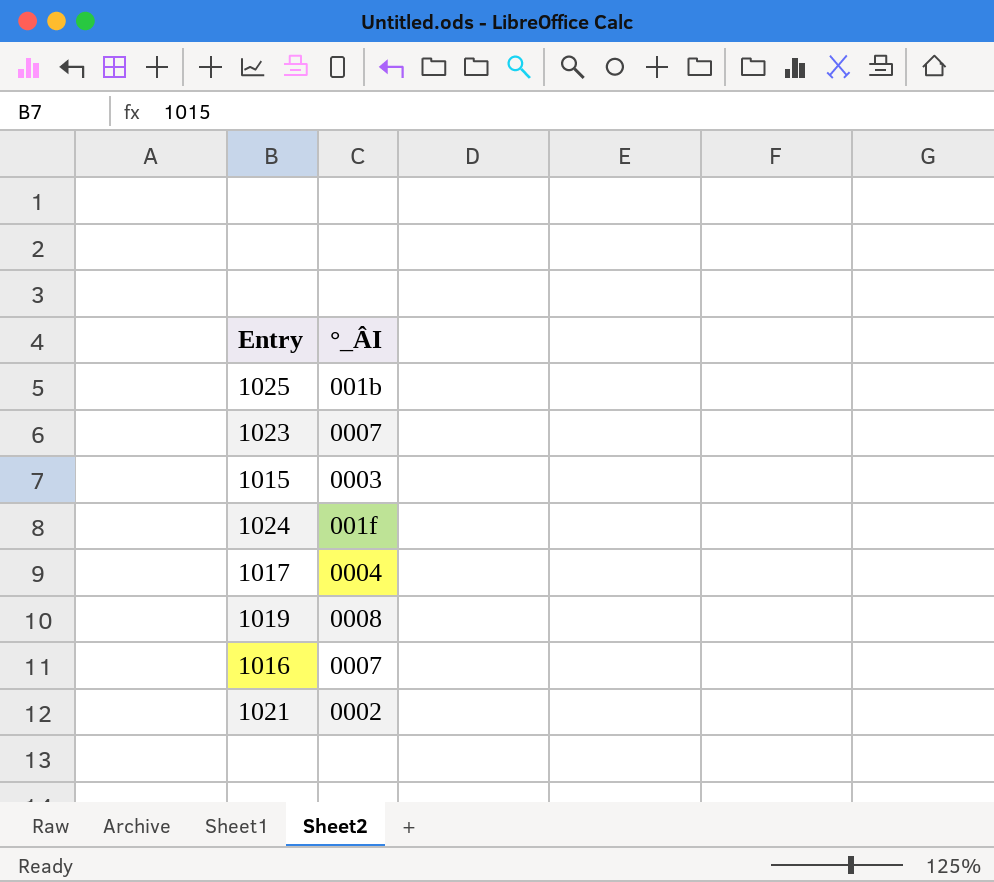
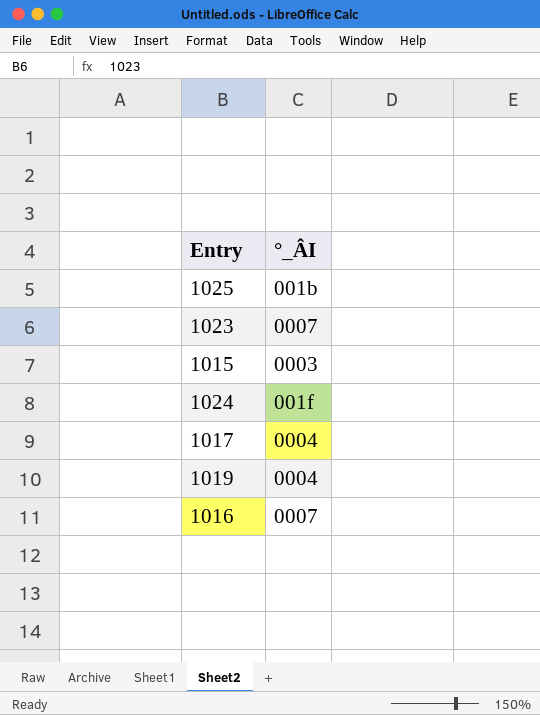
row 1021: 0002 -> none
1019 | °_ÂI: 0008 -> 0004

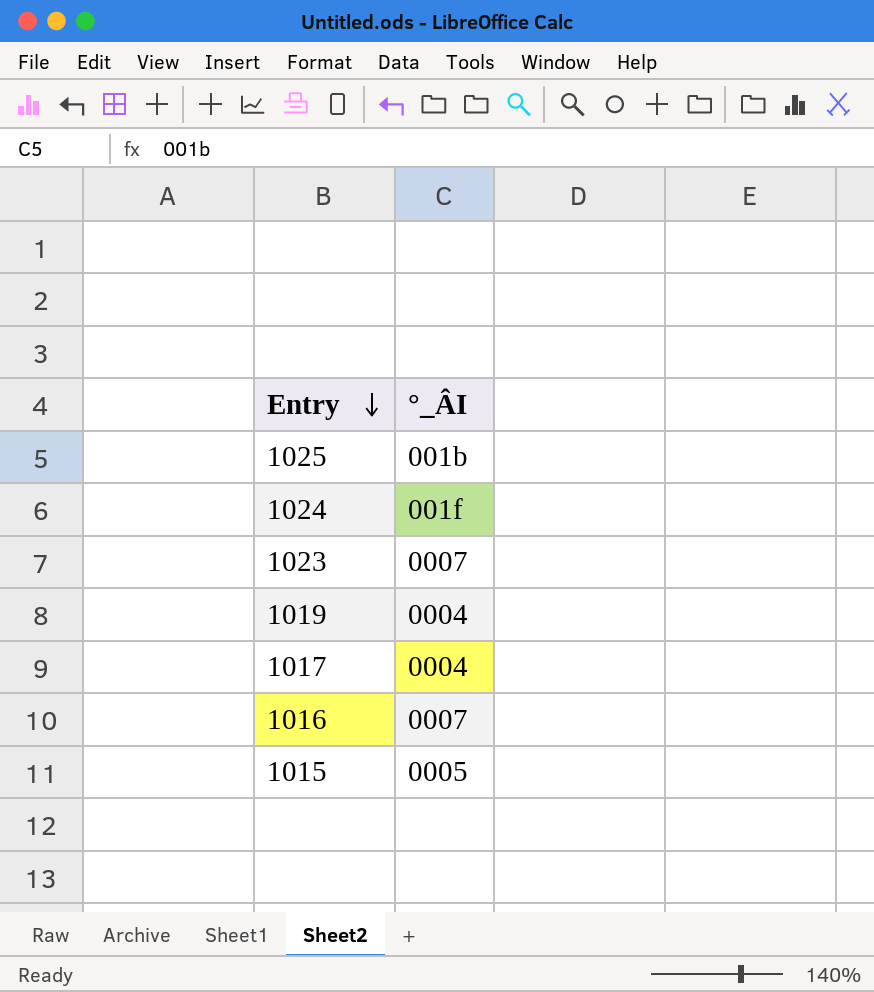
row order: none -> Entry descending
1015 | °_ÂI: 0003 -> 0005

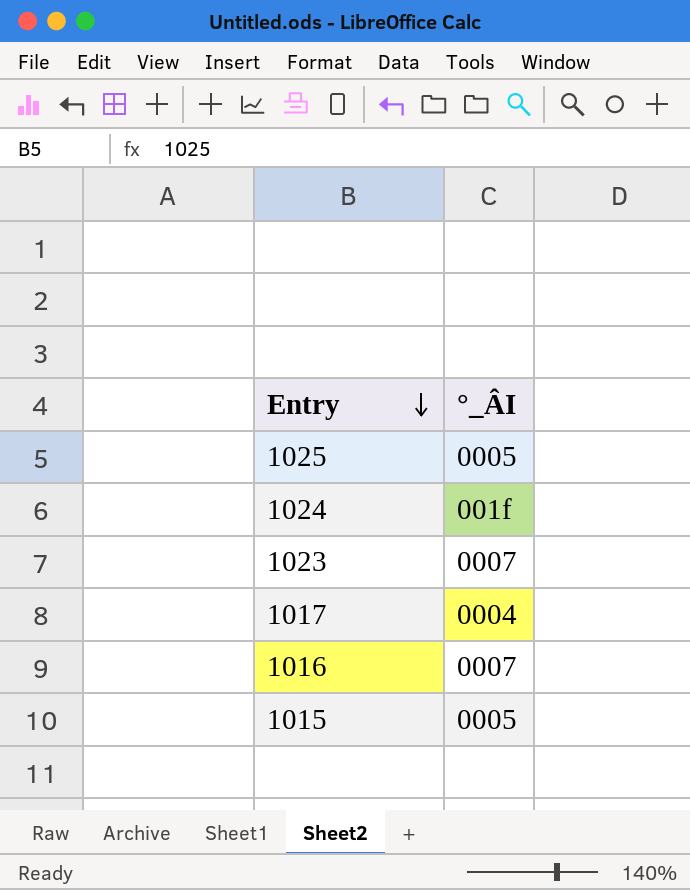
row 1019: 0004 -> none
1025 | °_ÂI: 001b -> 0005

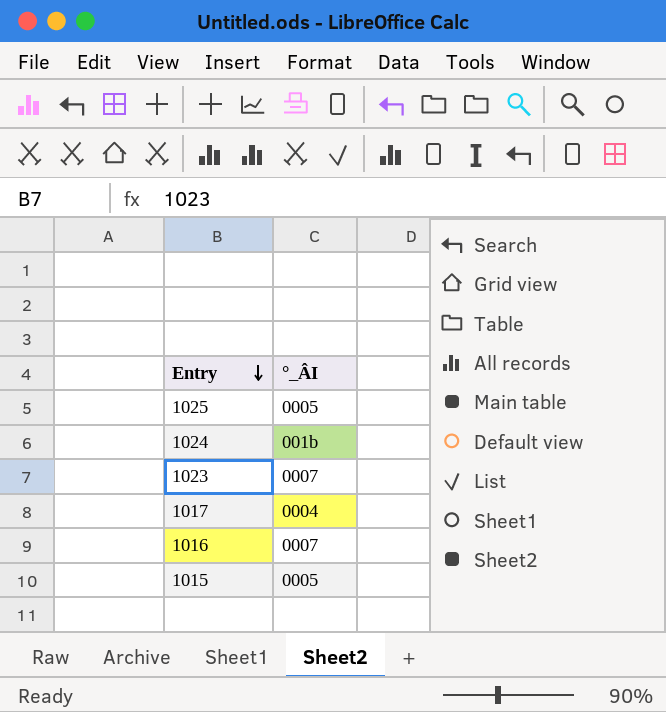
1024 | °_ÂI: 001f -> 001b

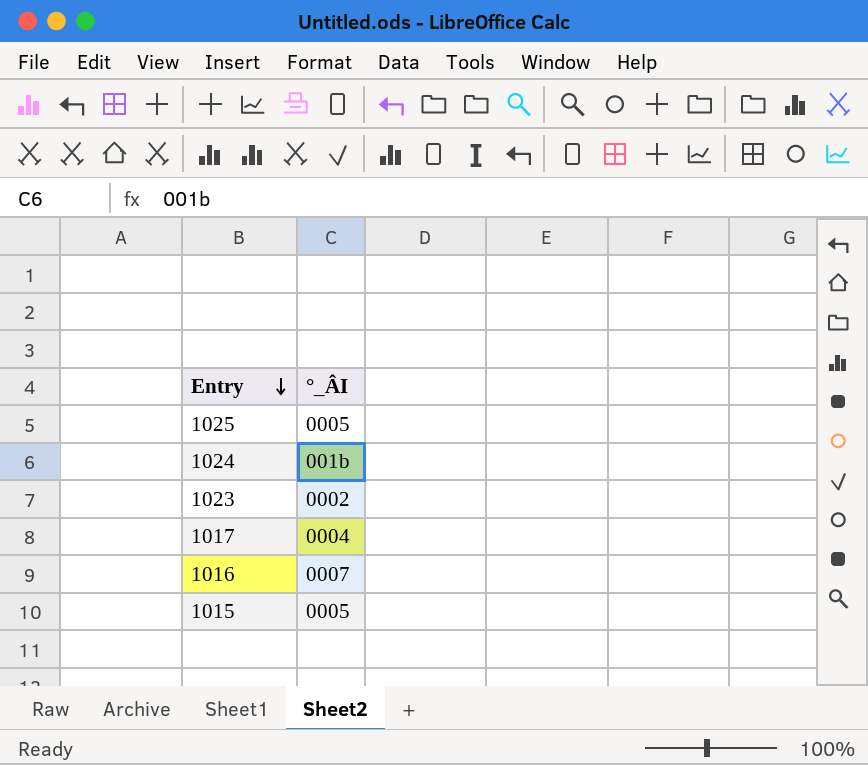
1023 | °_ÂI: 0007 -> 0002

